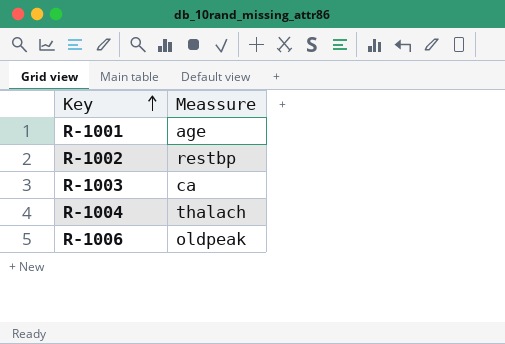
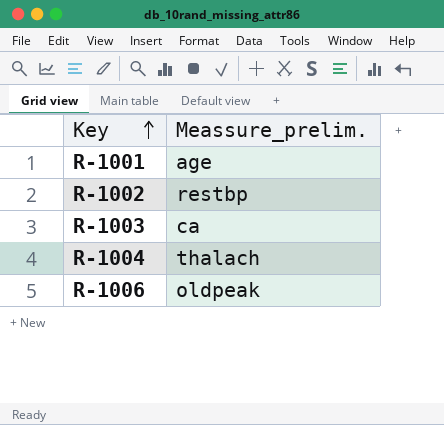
column name: Meassure -> Meassure_prelim.

